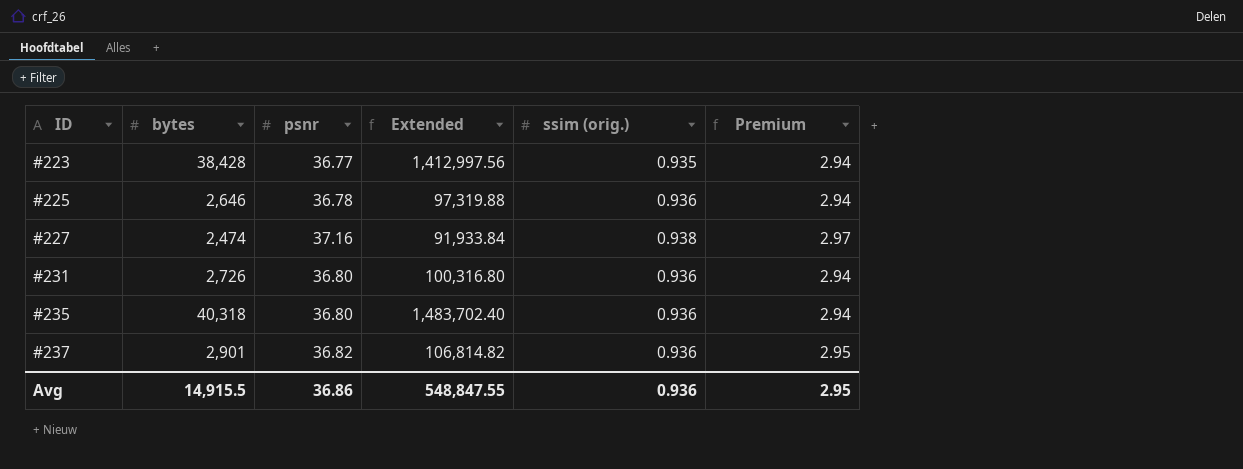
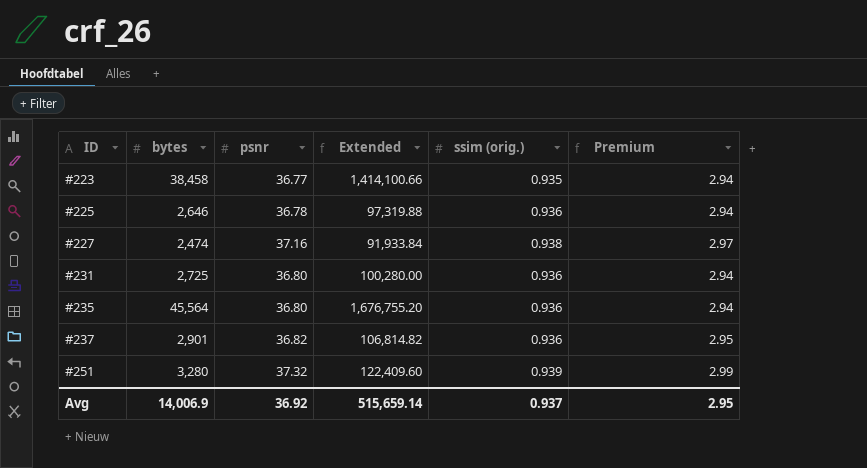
#223 | bytes: 38,428 -> 38,458
#223 | Extended: 1,412,997.56 -> 1,414,100.66
#231 | bytes: 2,726 -> 2,725
#231 | Extended: 100,316.80 -> 100,280.00
#235 | bytes: 40,318 -> 45,564
#235 | Extended: 1,483,702.40 -> 1,676,755.20
row #251: none -> 3,280 | 37.32 | 122,409.60 | 0.939 | 2.99
Avg | bytes: 14,915.5 -> 14,006.9
Avg | psnr: 36.86 -> 36.92
Avg | Extended: 548,847.55 -> 515,659.14
Avg | ssim (orig.): 0.936 -> 0.937

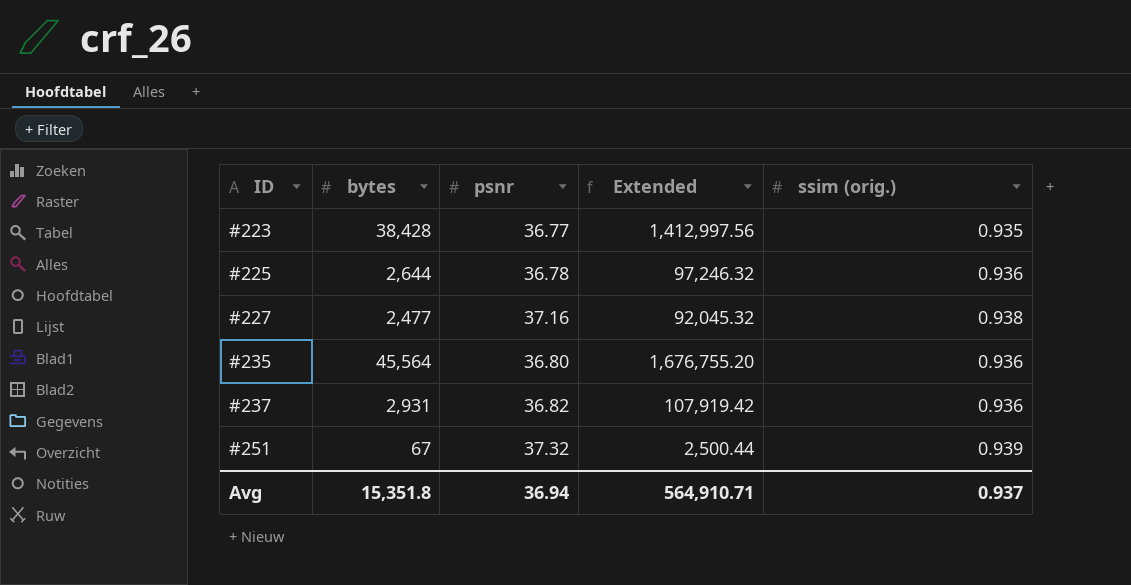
column Premium | formula: [psnr] * 0.08 -> none
row #231: 2,725 | 36.80 | 100,280.00 | 0.936 | 2.94 -> none
#223 | bytes: 38,458 -> 38,428
#223 | Extended: 1,414,100.66 -> 1,412,997.56
#225 | bytes: 2,646 -> 2,644
#225 | Extended: 97,319.88 -> 97,246.32
#227 | bytes: 2,474 -> 2,477
#227 | Extended: 91,933.84 -> 92,045.32
#237 | bytes: 2,901 -> 2,931
#237 | Extended: 106,814.82 -> 107,919.42
#251 | bytes: 3,280 -> 67
#251 | Extended: 122,409.60 -> 2,500.44
Avg | bytes: 14,006.9 -> 15,351.8
Avg | psnr: 36.92 -> 36.94
Avg | Extended: 515,659.14 -> 564,910.71

